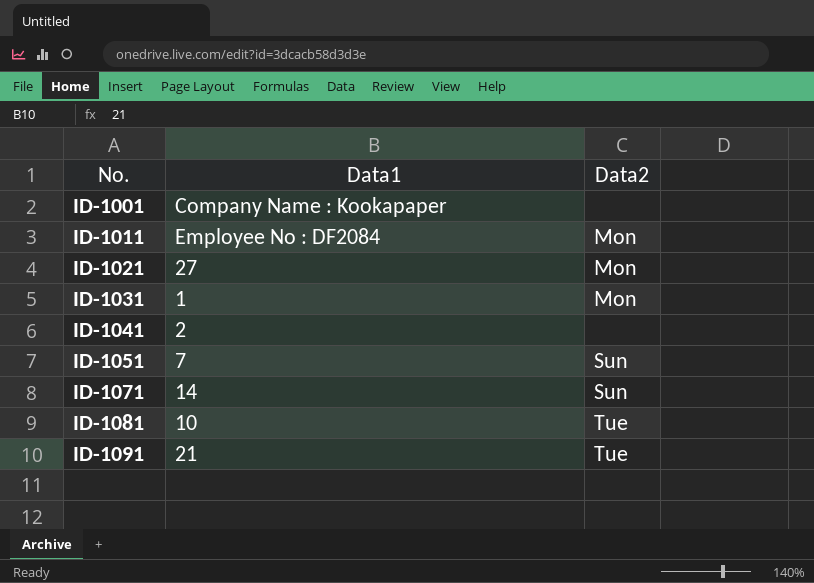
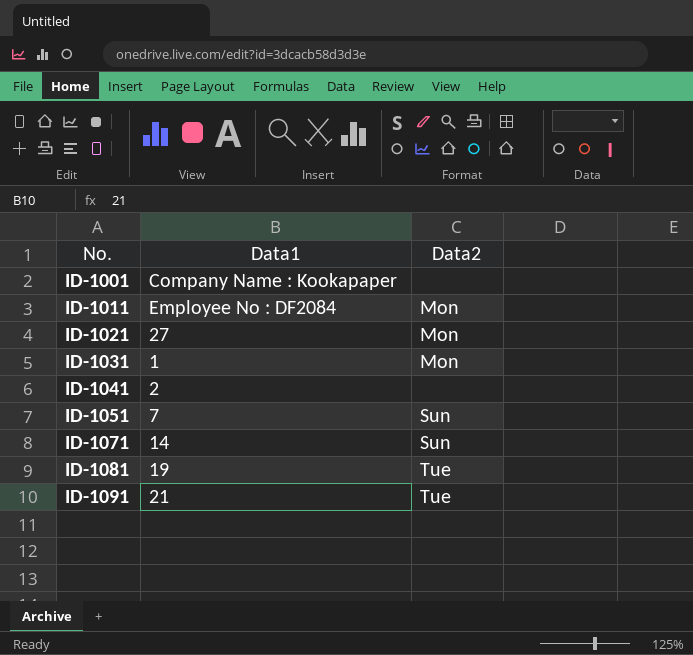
ID-1081 | Data1: 10 -> 19

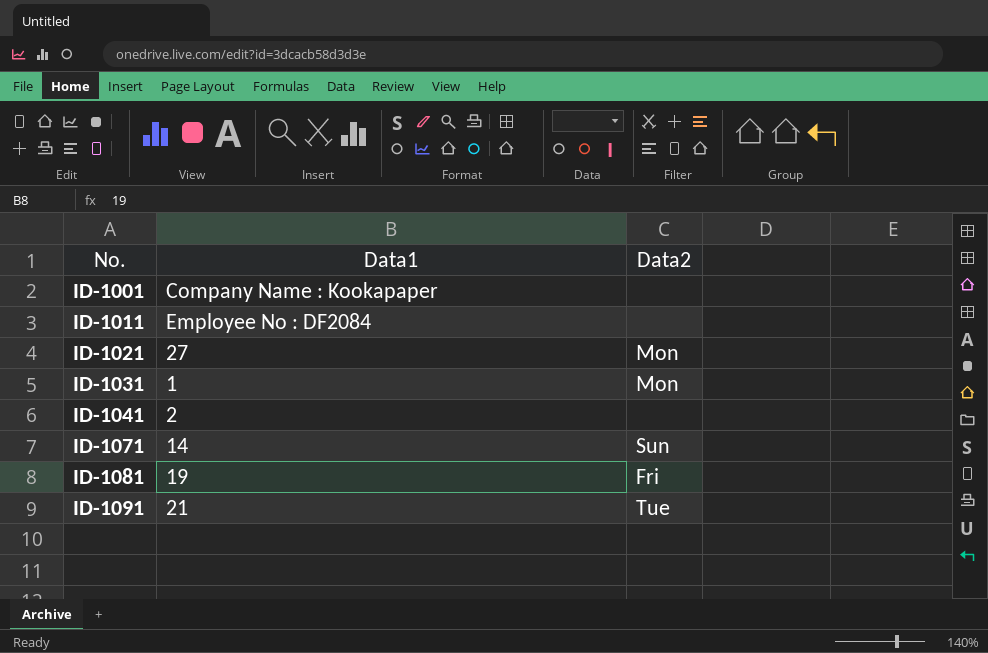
row ID-1051: 7 | Sun -> none
ID-1011 | Data2: Mon -> none
ID-1081 | Data2: Tue -> Fri

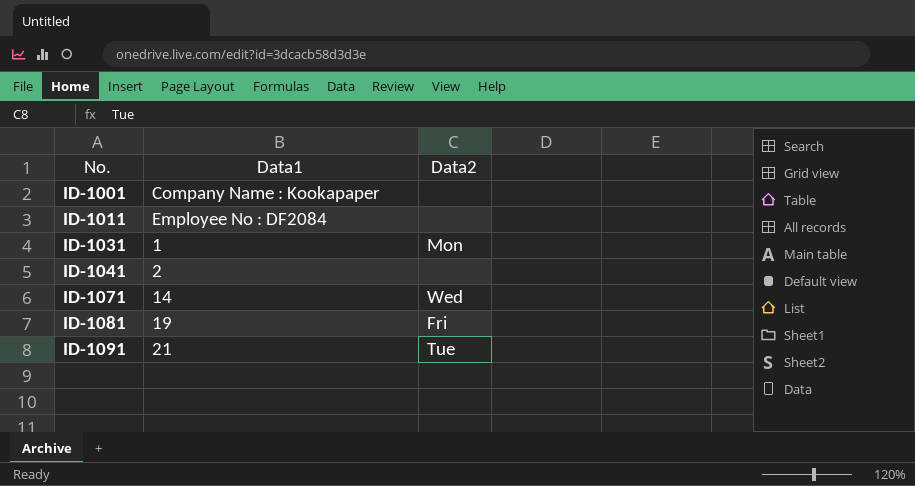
row ID-1021: 27 | Mon -> none
ID-1071 | Data2: Sun -> Wed

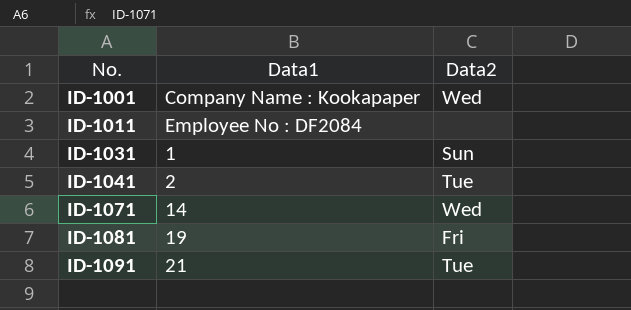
ID-1001 | Data2: none -> Wed
ID-1031 | Data2: Mon -> Sun
ID-1041 | Data2: none -> Tue

